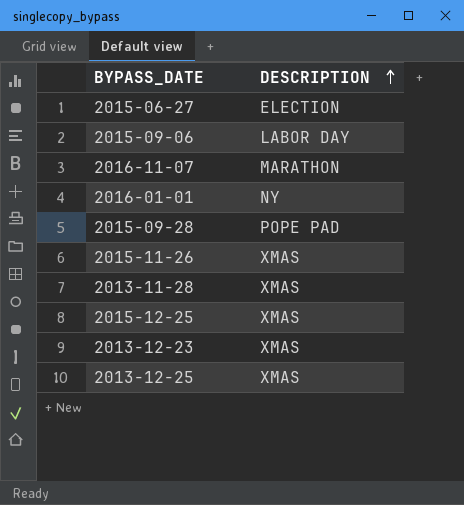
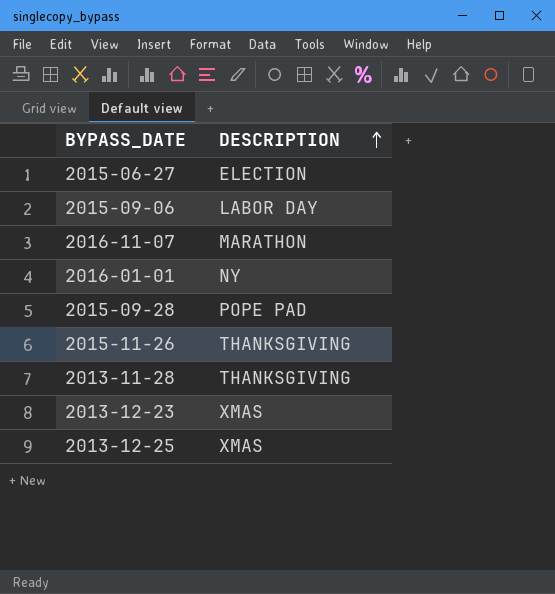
row 2015-12-25: XMAS -> none
2015-11-26 | DESCRIPTION: XMAS -> THANKSGIVING
2013-11-28 | DESCRIPTION: XMAS -> THANKSGIVING

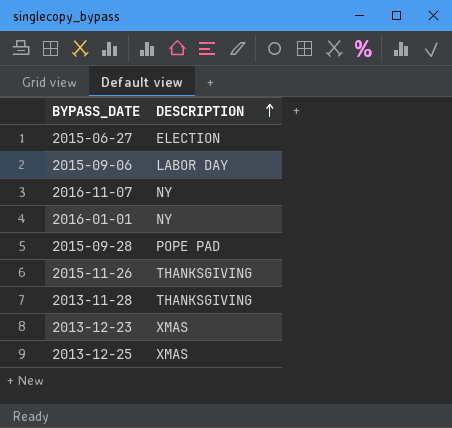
2016-11-07 | DESCRIPTION: MARATHON -> NY

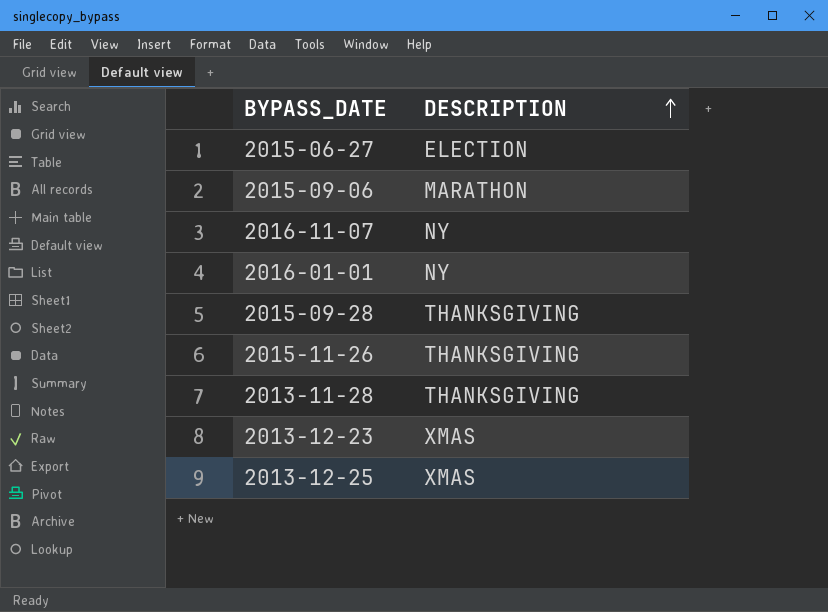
2015-09-06 | DESCRIPTION: LABOR DAY -> MARATHON
2015-09-28 | DESCRIPTION: POPE PAD -> THANKSGIVING

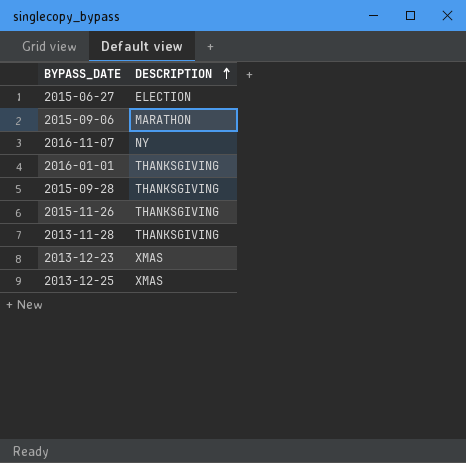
2016-01-01 | DESCRIPTION: NY -> THANKSGIVING

